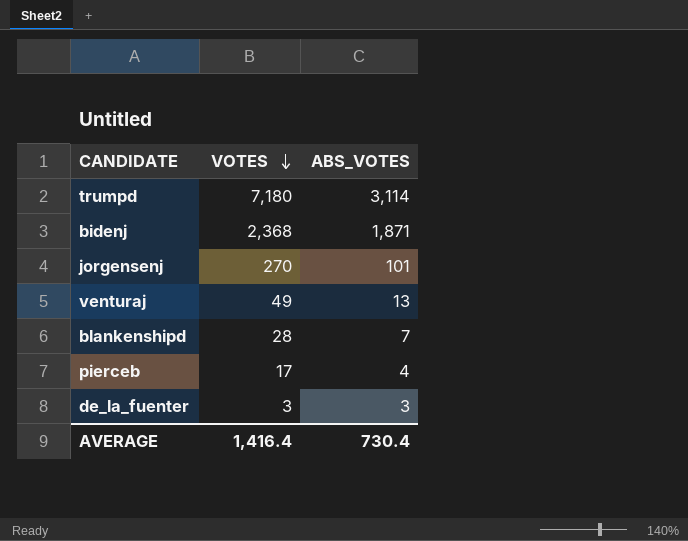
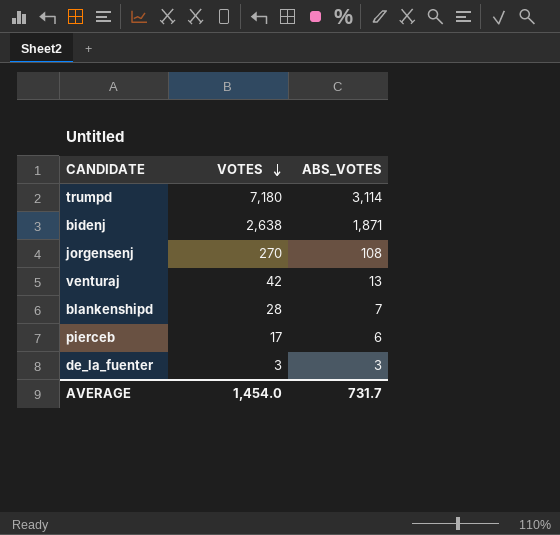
bidenj | VOTES: 2,368 -> 2,638
jorgensenj | ABS_VOTES: 101 -> 108
venturaj | VOTES: 49 -> 42
pierceb | ABS_VOTES: 4 -> 6
AVERAGE | VOTES: 1,416.4 -> 1,454.0
AVERAGE | ABS_VOTES: 730.4 -> 731.7

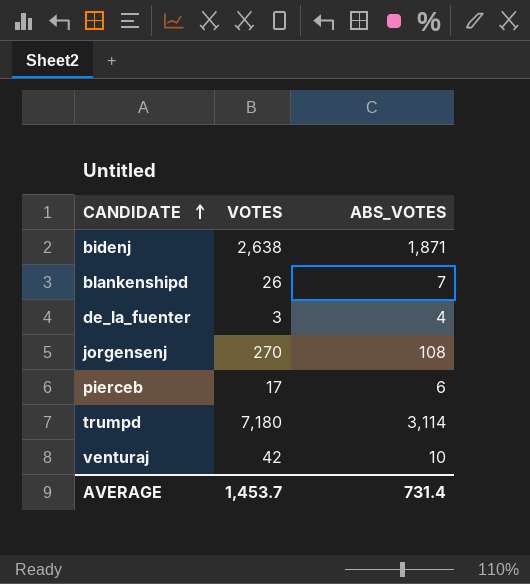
row order: VOTES descending -> CANDIDATE ascending
blankenshipd | VOTES: 28 -> 26
de_la_fuenter | ABS_VOTES: 3 -> 4
venturaj | ABS_VOTES: 13 -> 10
AVERAGE | VOTES: 1,454.0 -> 1,453.7
AVERAGE | ABS_VOTES: 731.7 -> 731.4

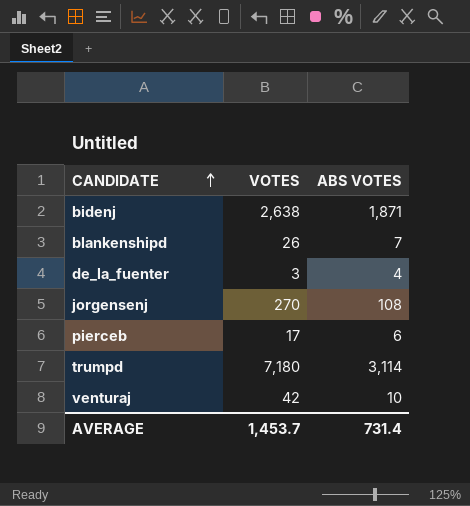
column name: ABS_VOTES -> ABS VOTES

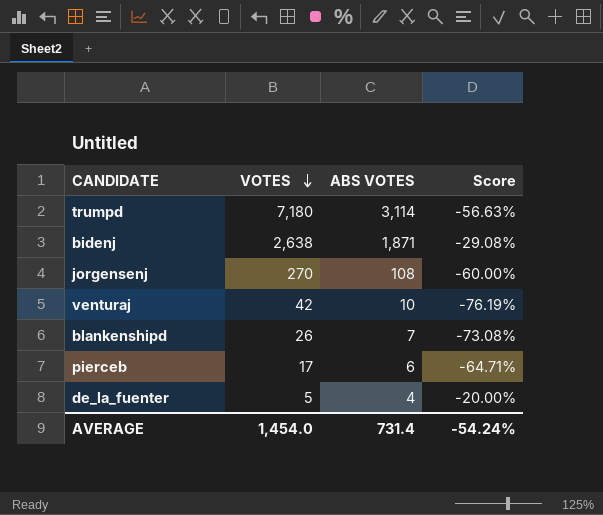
row order: CANDIDATE ascending -> VOTES descending
column Score | formula: none -> ([ABS VOTES] - [VOTES]) / [VOTES]
de_la_fuenter | VOTES: 3 -> 5
AVERAGE | VOTES: 1,453.7 -> 1,454.0

